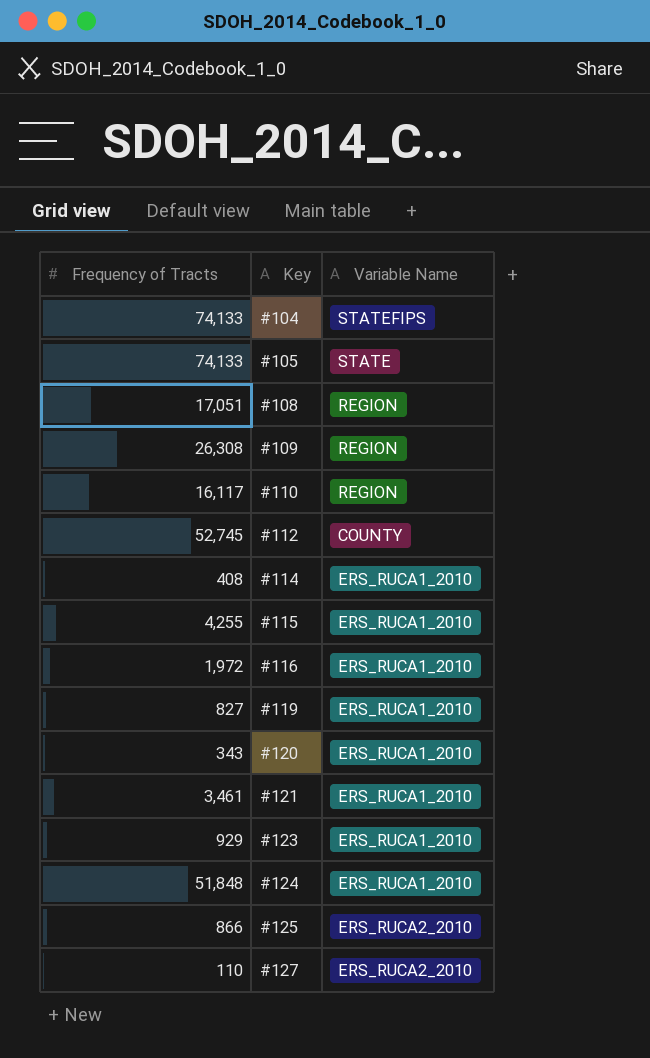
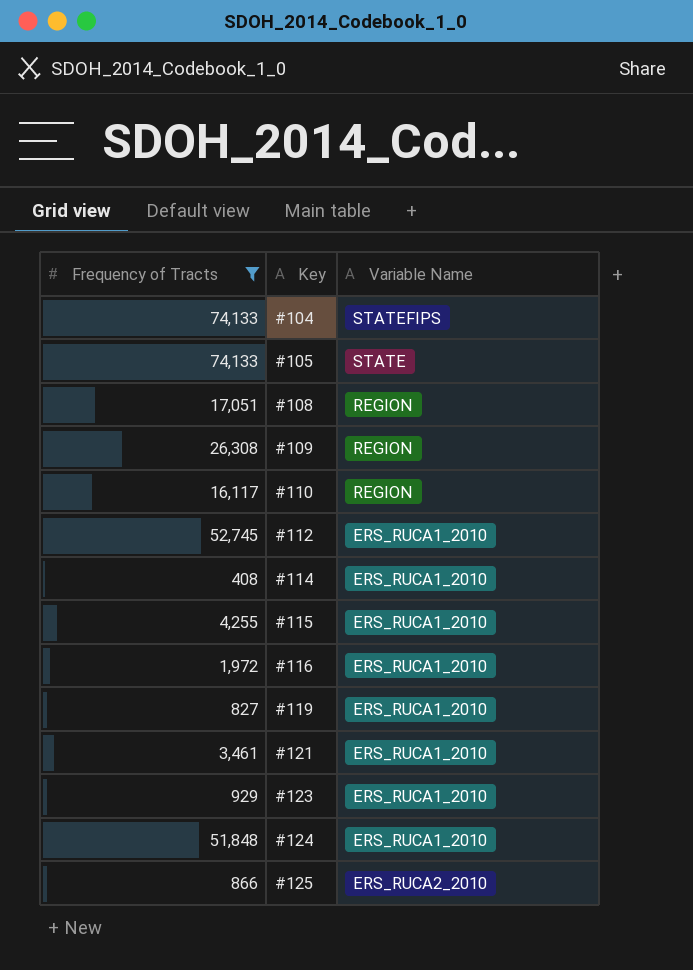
filter: none -> Frequency of Tracts >= 408
#112 | Variable Name: COUNTY -> ERS_RUCA1_2010

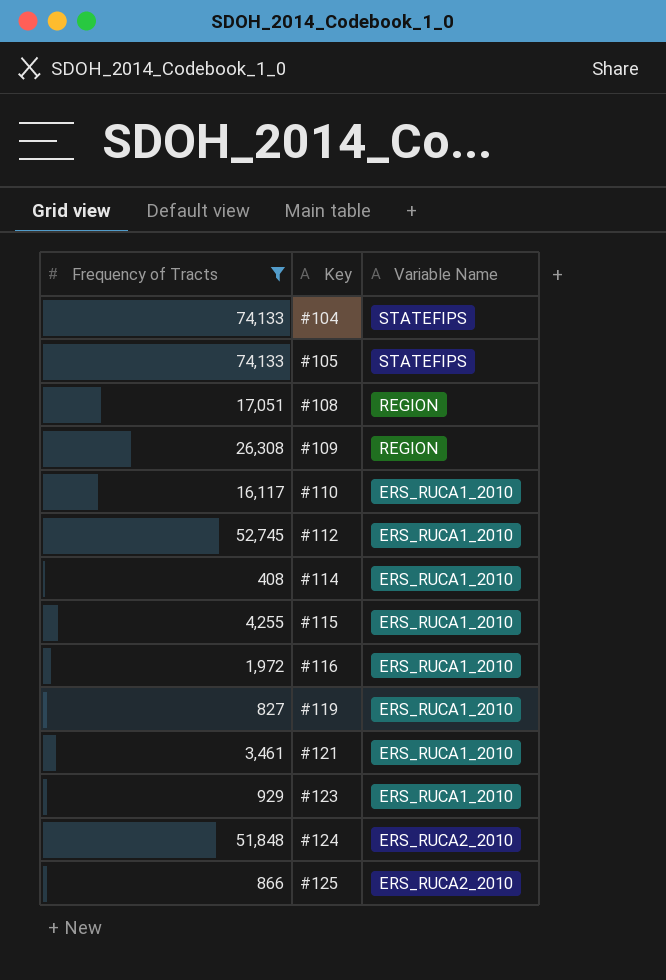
#105 | Variable Name: STATE -> STATEFIPS
#110 | Variable Name: REGION -> ERS_RUCA1_2010
#124 | Variable Name: ERS_RUCA1_2010 -> ERS_RUCA2_2010

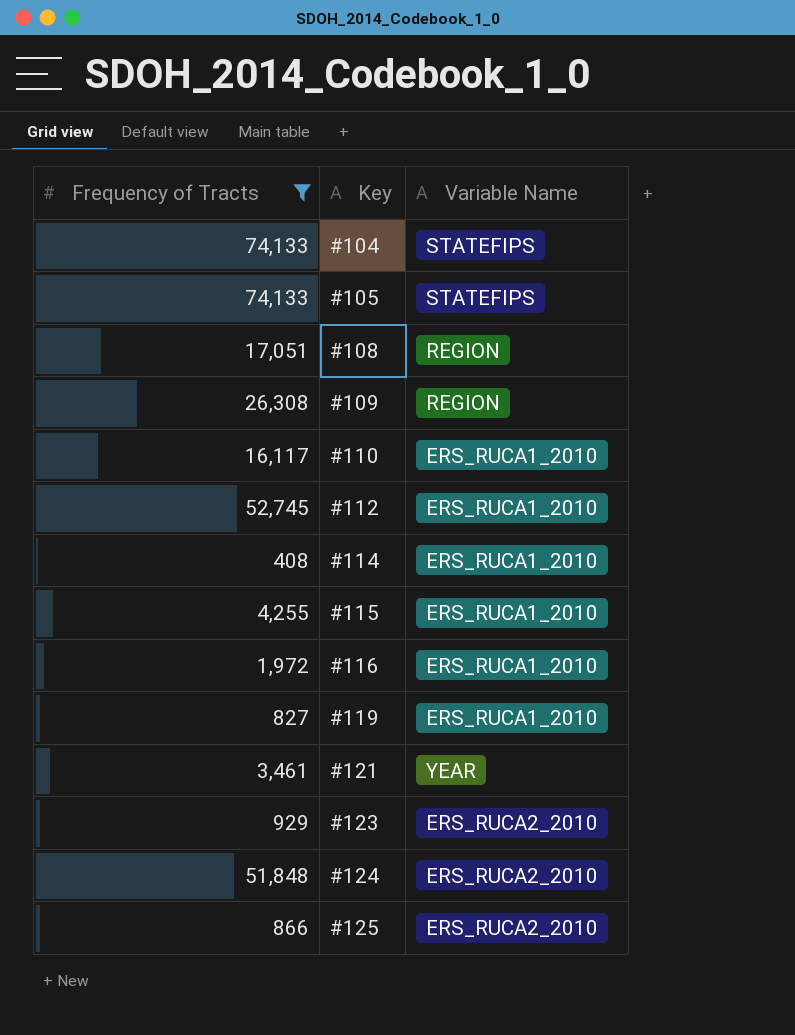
#121 | Variable Name: ERS_RUCA1_2010 -> YEAR
#123 | Variable Name: ERS_RUCA1_2010 -> ERS_RUCA2_2010

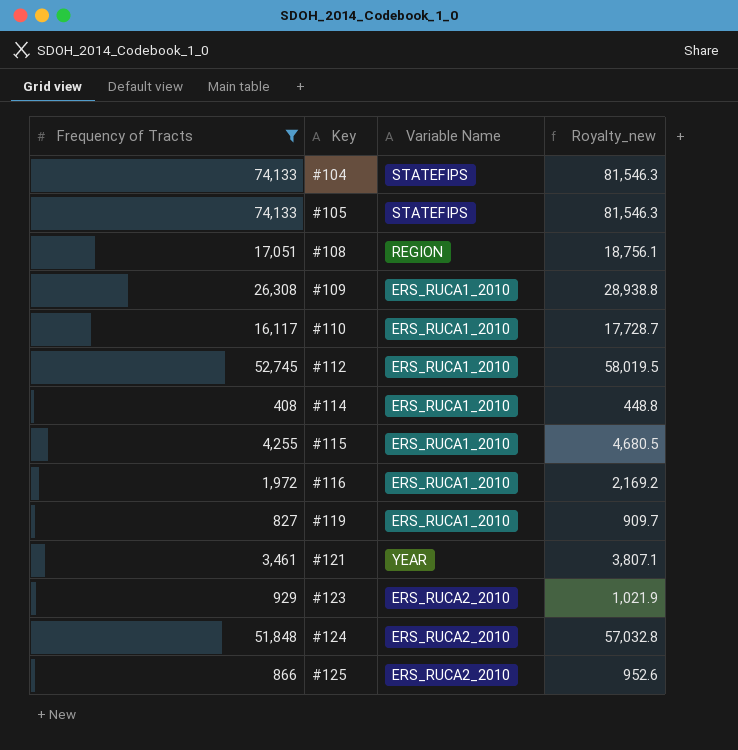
column Royalty_new | formula: none -> [Frequency of Tracts] * 1.1
#109 | Variable Name: REGION -> ERS_RUCA1_2010

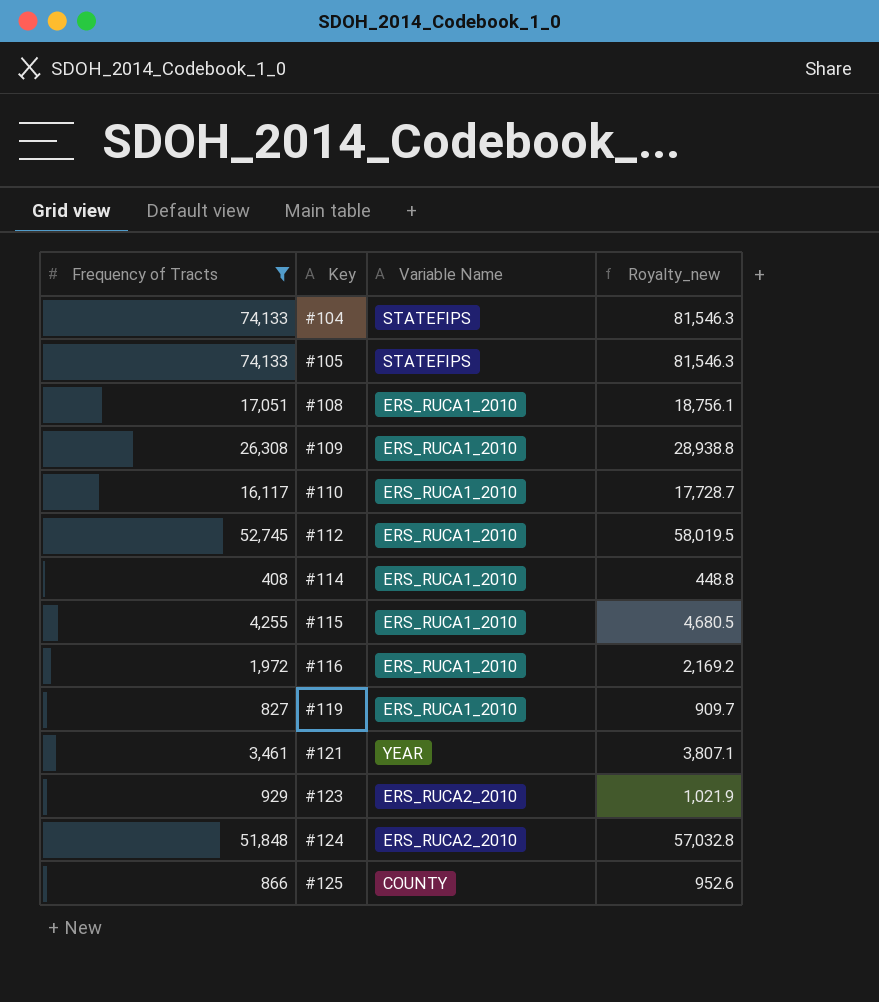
#108 | Variable Name: REGION -> ERS_RUCA1_2010
#125 | Variable Name: ERS_RUCA2_2010 -> COUNTY

